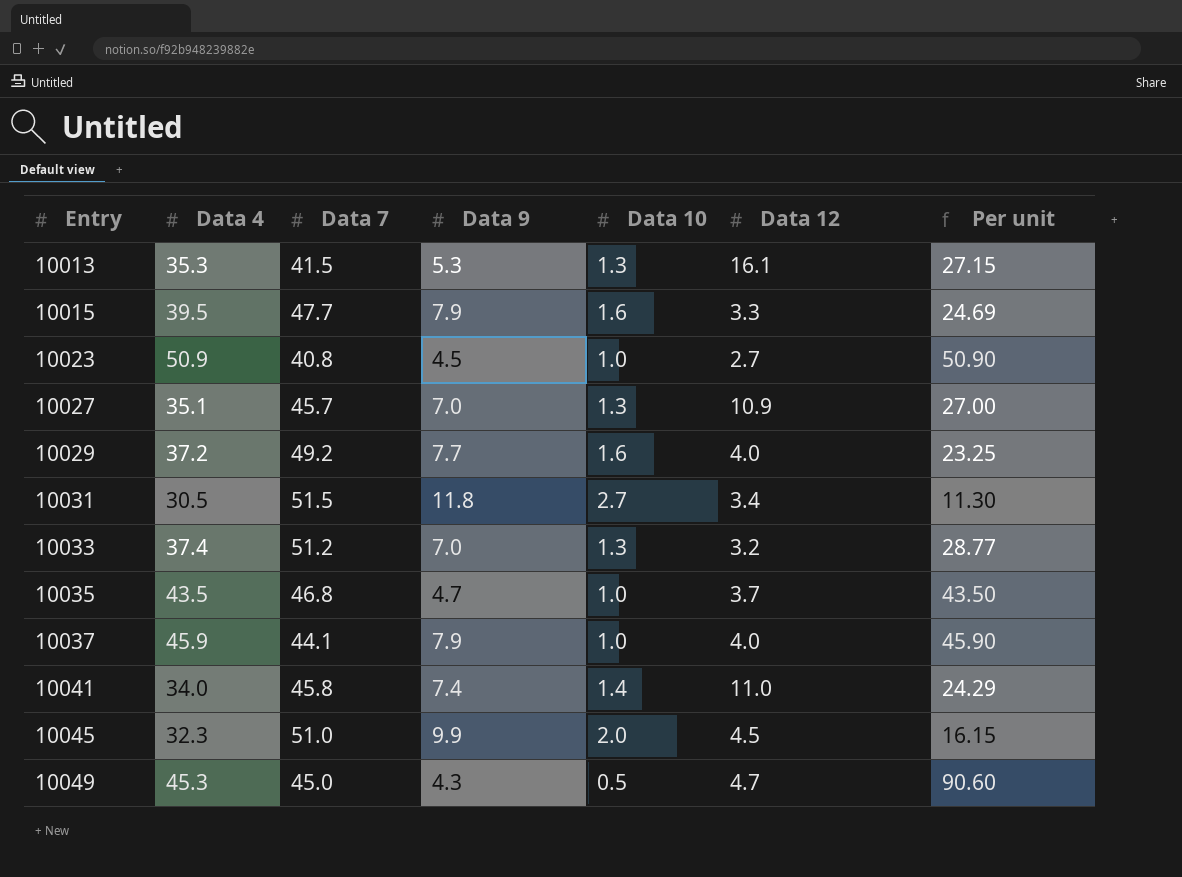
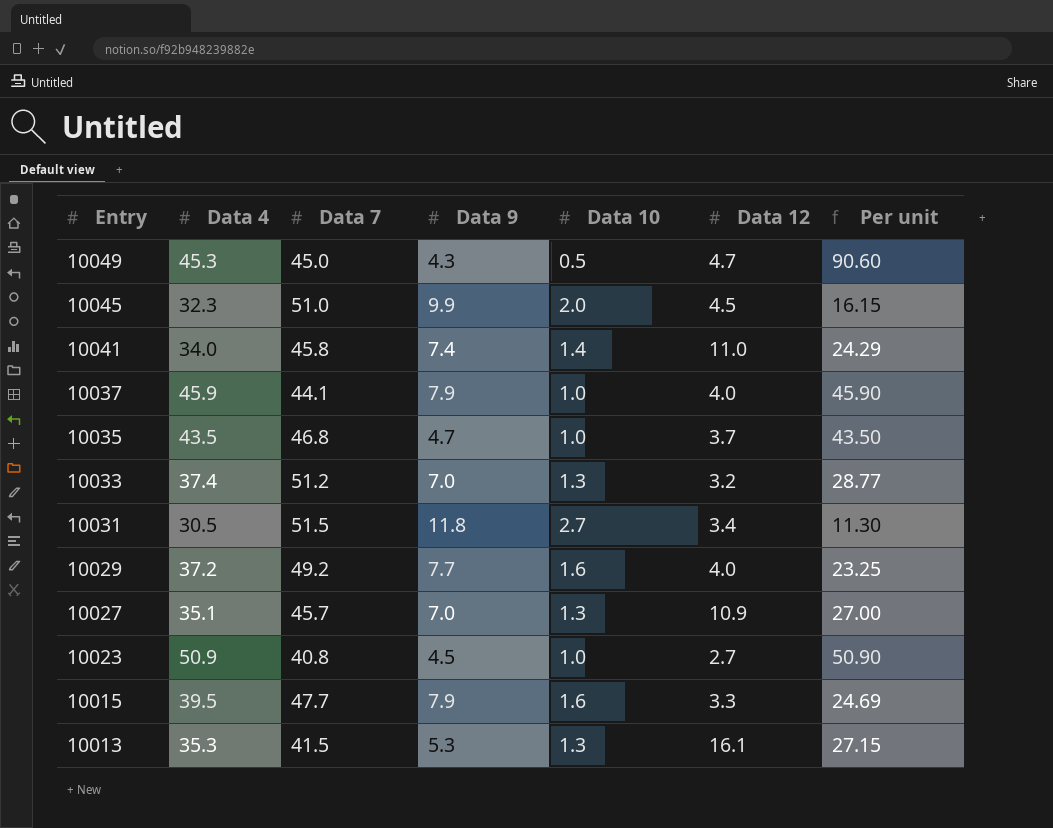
row order: Entry ascending -> Entry descending

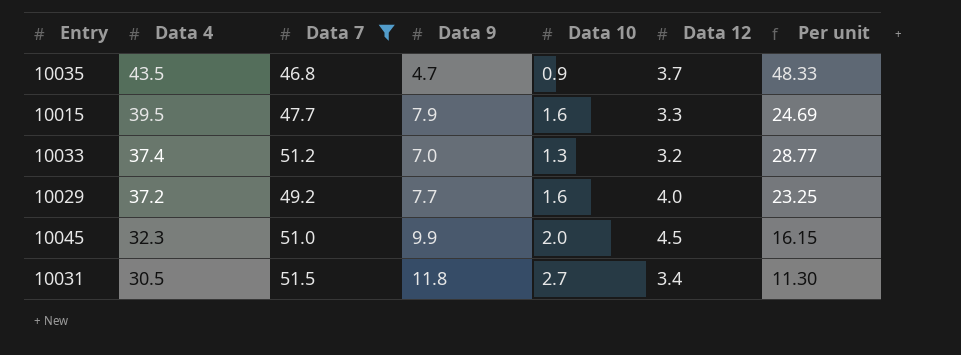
filter: none -> Data 7 >= 46.8
row order: Entry descending -> Data 4 descending
10035 | Data 10: 1.0 -> 0.9
10035 | Per unit: 43.50 -> 48.33

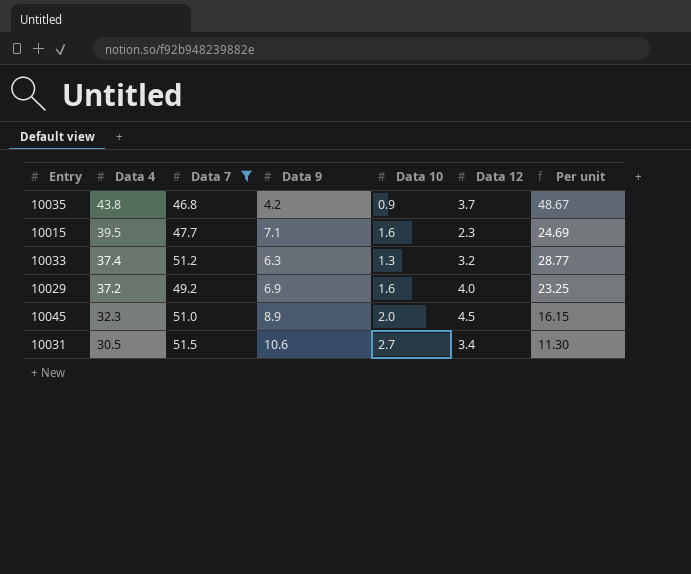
10035 | Data 4: 43.5 -> 43.8
10035 | Data 9: 4.7 -> 4.2
10035 | Per unit: 48.33 -> 48.67
10015 | Data 9: 7.9 -> 7.1
10015 | Data 12: 3.3 -> 2.3
10033 | Data 9: 7.0 -> 6.3
10029 | Data 9: 7.7 -> 6.9
10045 | Data 9: 9.9 -> 8.9
10031 | Data 9: 11.8 -> 10.6

